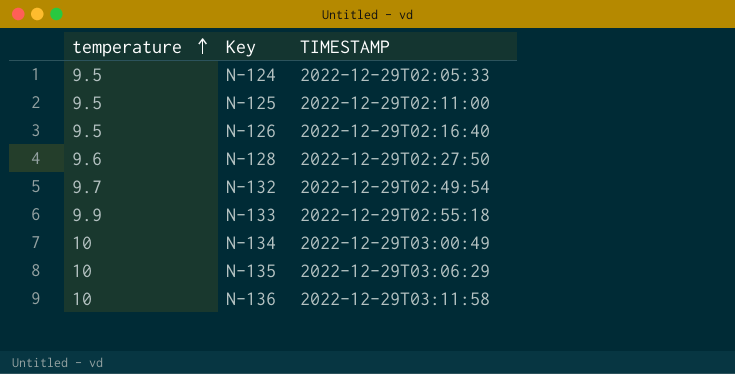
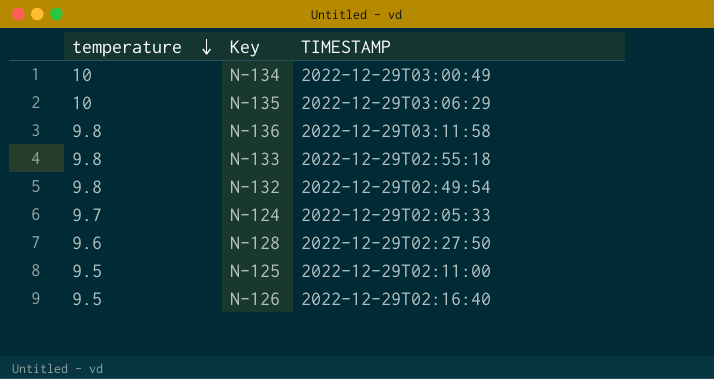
row order: temperature ascending -> temperature descending
N-136 | temperature: 10 -> 9.8
N-133 | temperature: 9.9 -> 9.8
N-132 | temperature: 9.7 -> 9.8
N-124 | temperature: 9.5 -> 9.7

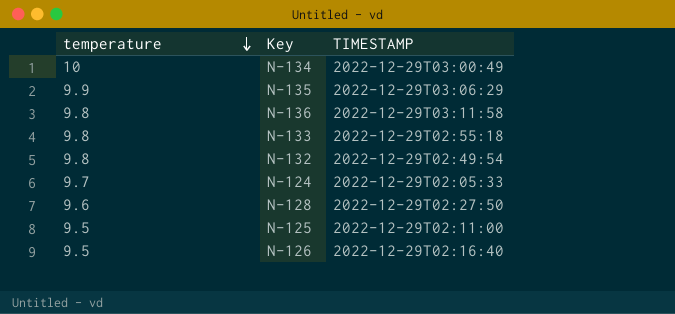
N-135 | temperature: 10 -> 9.9

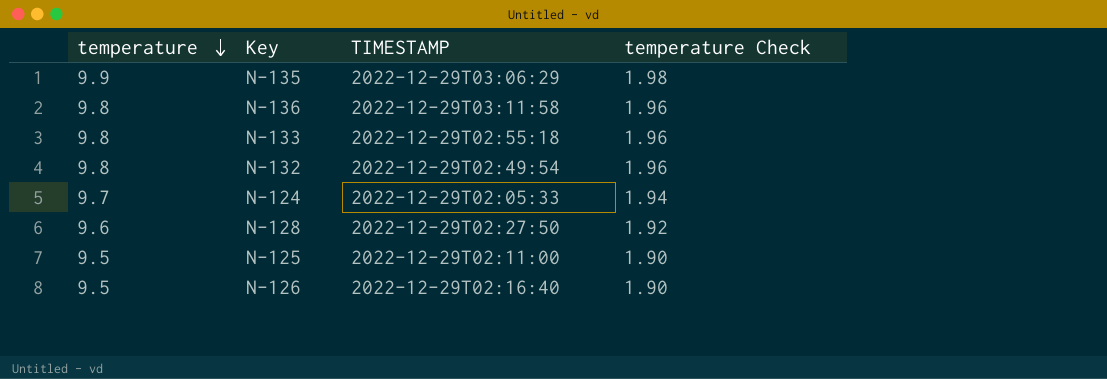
column temperature Check | formula: none -> [temperature] * 0.2
row N-134: 10 | 2022-12-29T03:00:49 -> none

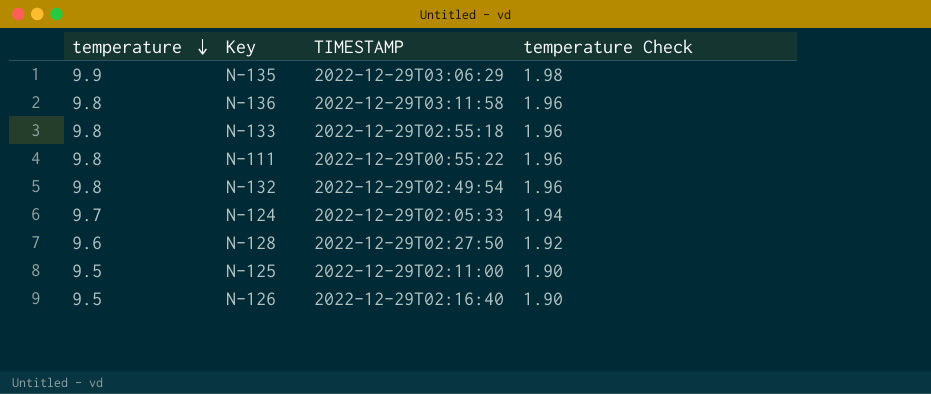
row N-111: none -> 9.8 | 2022-12-29T00:55:22 | 1.96

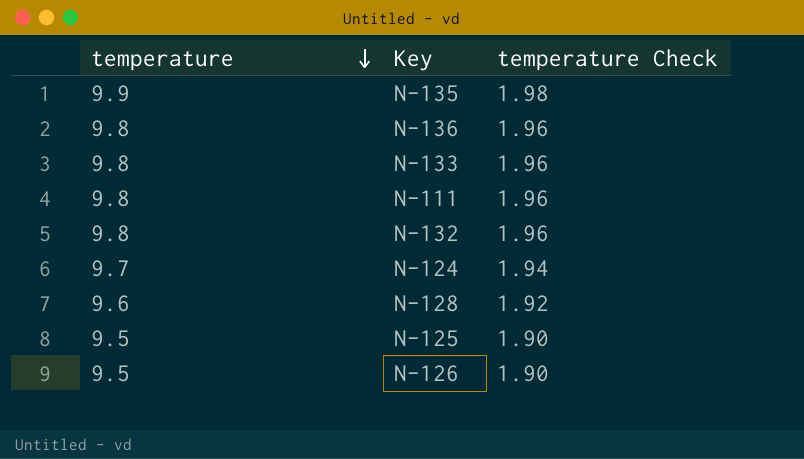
column TIMESTAMP | position: 3 -> none

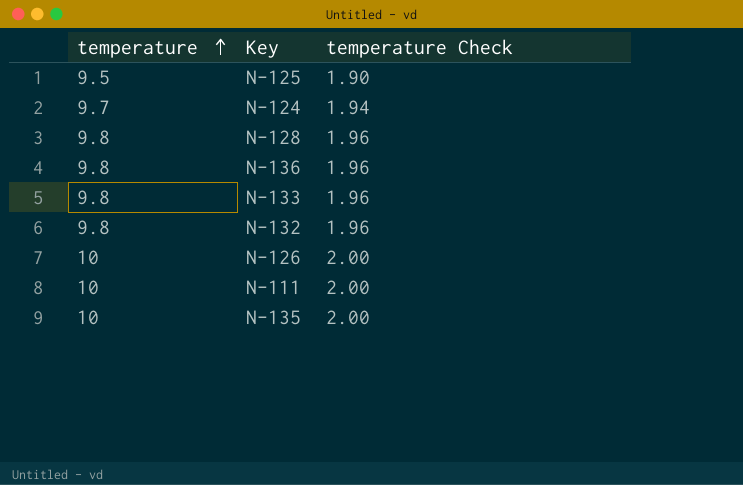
row order: temperature descending -> temperature ascending
N-128 | temperature: 9.6 -> 9.8
N-128 | temperature Check: 1.92 -> 1.96
N-126 | temperature: 9.5 -> 10
N-126 | temperature Check: 1.90 -> 2.00
N-111 | temperature: 9.8 -> 10
N-111 | temperature Check: 1.96 -> 2.00
N-135 | temperature: 9.9 -> 10
N-135 | temperature Check: 1.98 -> 2.00

